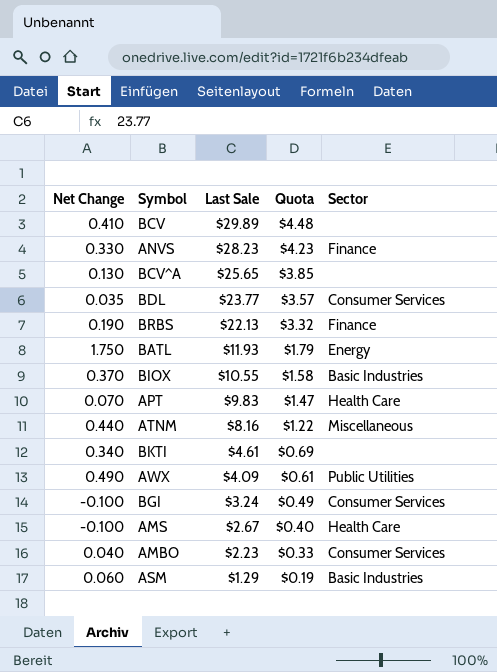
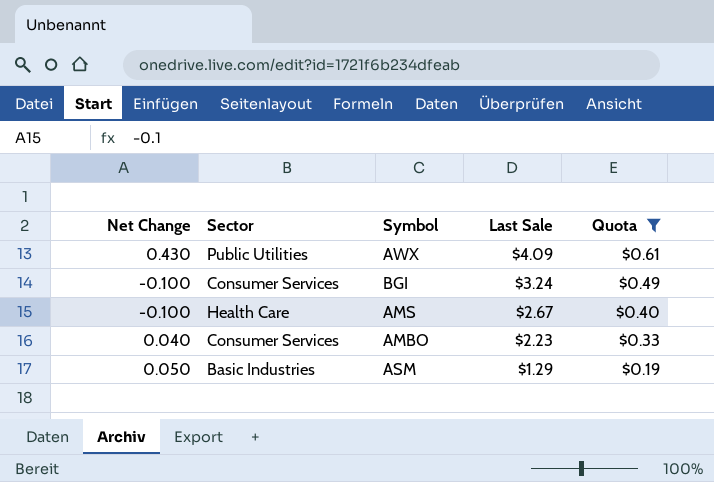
filter: none -> Quota <= $0.61
column Sector | position: 5 -> 2
AWX | Net Change: 0.490 -> 0.430
ASM | Net Change: 0.060 -> 0.050

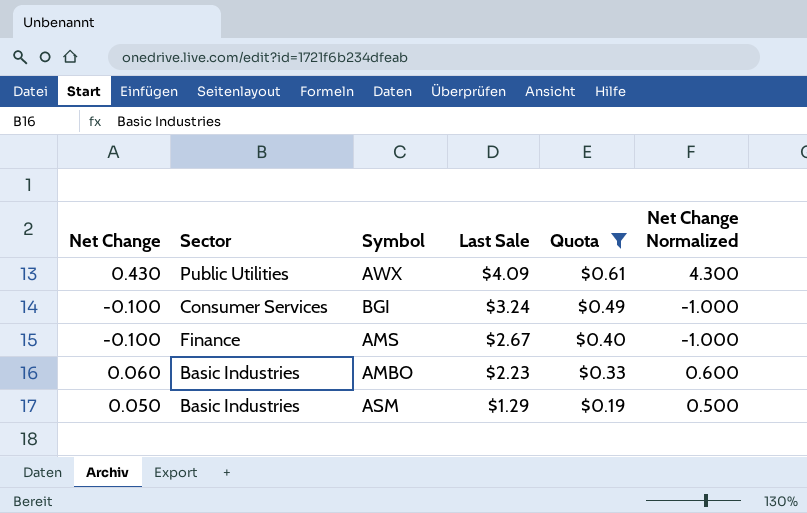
column Net Change Normalized | formula: none -> [Net Change] * 10
AMS | Sector: Health Care -> Finance
AMBO | Net Change: 0.040 -> 0.060
AMBO | Sector: Consumer Services -> Basic Industries

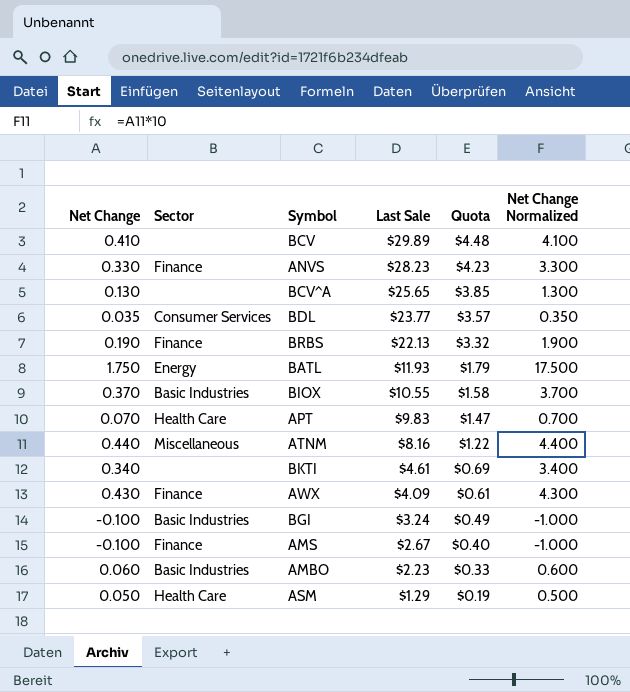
filter: Quota <= $0.61 -> none
AWX | Sector: Public Utilities -> Finance
BGI | Sector: Consumer Services -> Basic Industries
ASM | Sector: Basic Industries -> Health Care

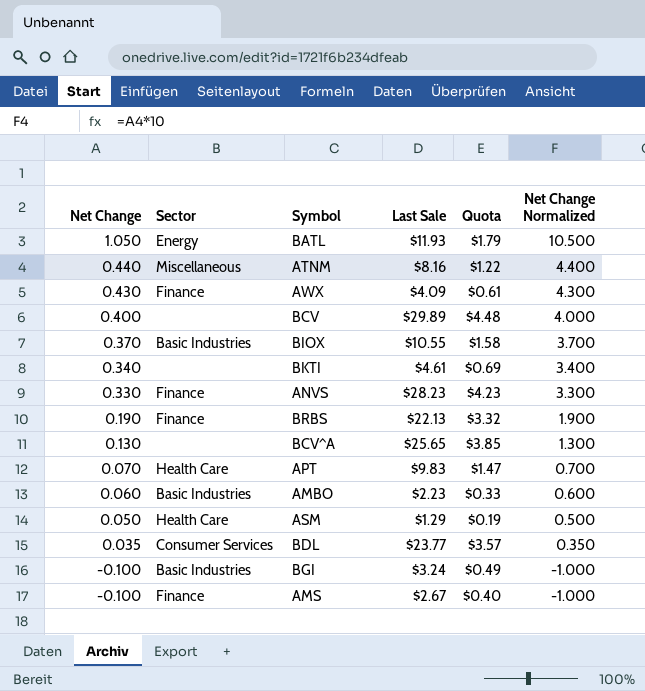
row order: Last Sale descending -> Net Change descending
BATL | Net Change: 1.750 -> 1.050
BATL | Net Change Normalized: 17.500 -> 10.500
BCV | Net Change: 0.410 -> 0.400
BCV | Net Change Normalized: 4.100 -> 4.000

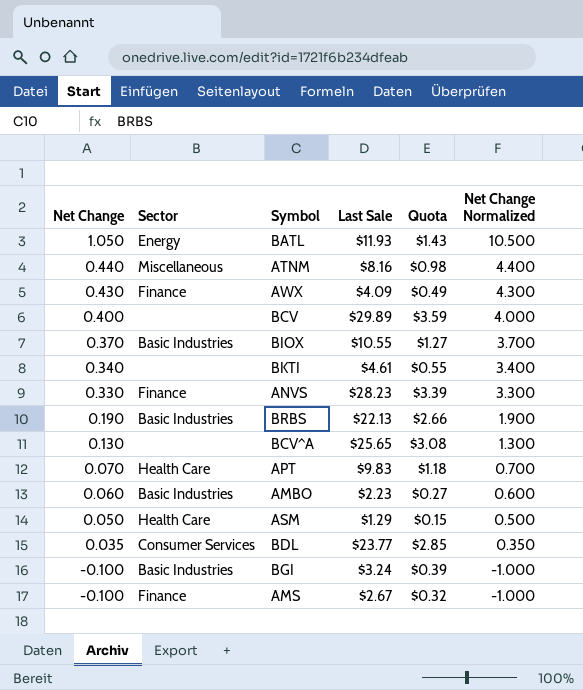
column Quota | formula: [Last Sale] * 0.15 -> [Last Sale] * 0.12
BRBS | Sector: Finance -> Basic Industries

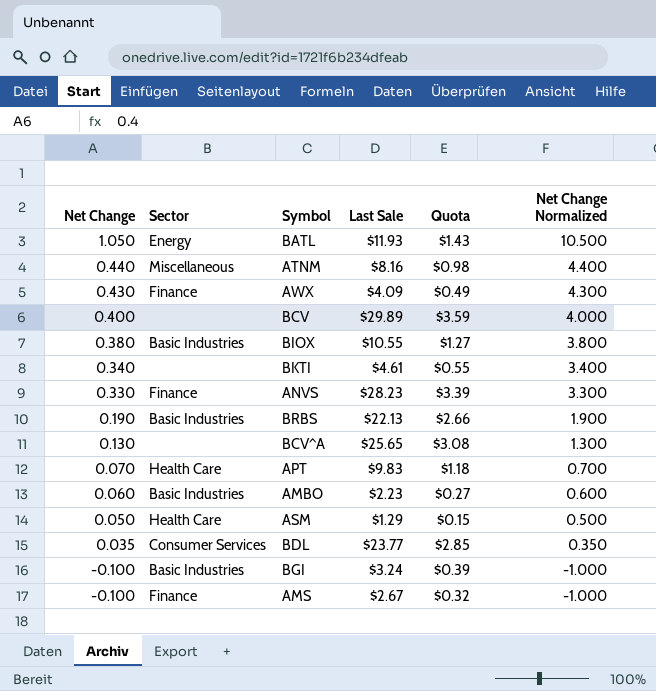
BIOX | Net Change: 0.370 -> 0.380
BIOX | Net Change Normalized: 3.700 -> 3.800

